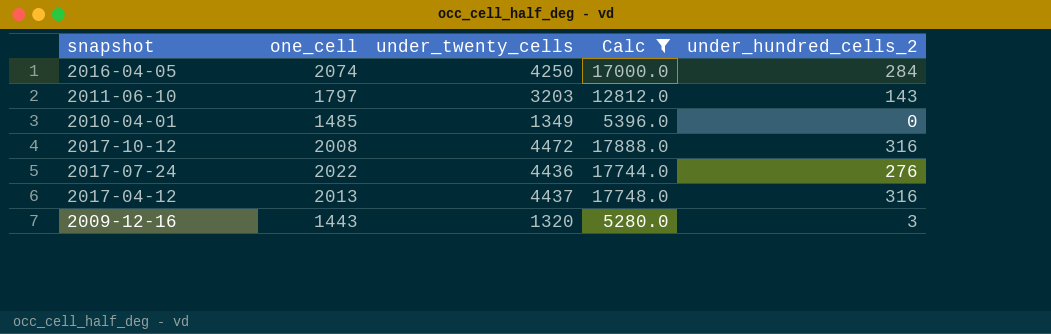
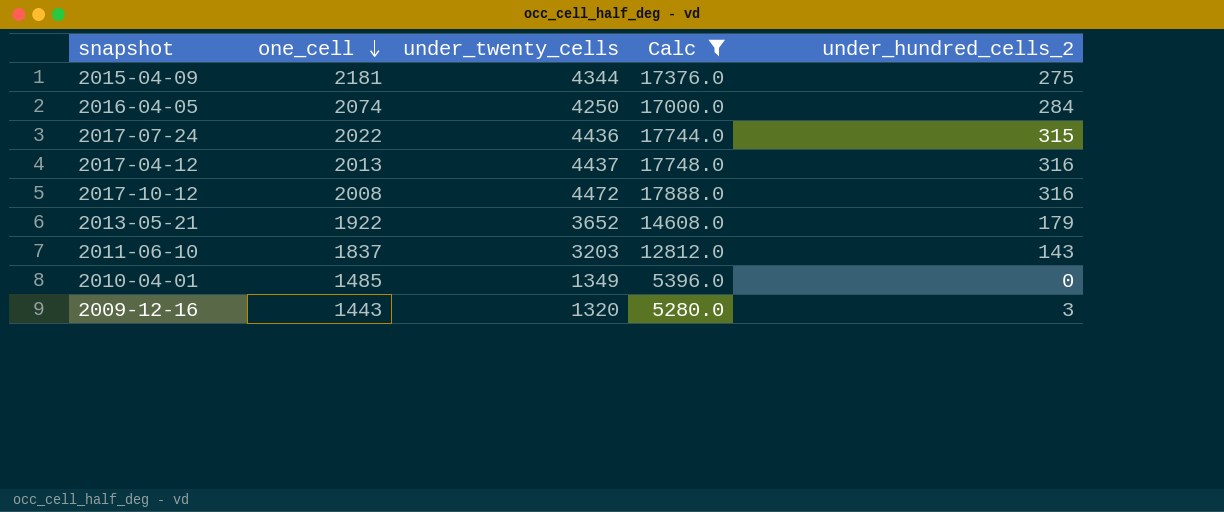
row order: none -> one_cell descending
row 2015-04-09: none -> 2181 | 4344 | 17376.0 | 275
2017-07-24 | under_hundred_cells_2: 276 -> 315
row 2013-05-21: none -> 1922 | 3652 | 14608.0 | 179
2011-06-10 | one_cell: 1797 -> 1837

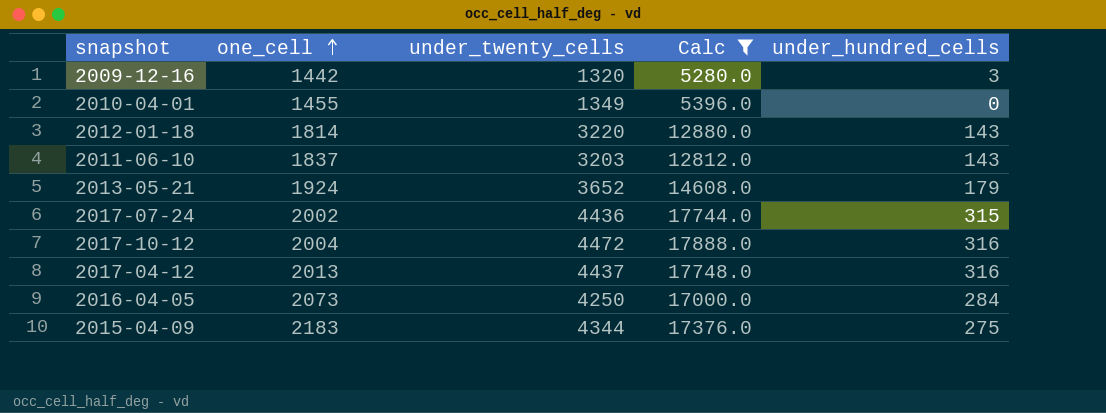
row order: one_cell descending -> one_cell ascending
column name: under_hundred_cells_2 -> under_hundred_cells
2009-12-16 | one_cell: 1443 -> 1442
2010-04-01 | one_cell: 1485 -> 1455
row 2012-01-18: none -> 1814 | 3220 | 12880.0 | 143
2013-05-21 | one_cell: 1922 -> 1924
2017-07-24 | one_cell: 2022 -> 2002
2017-10-12 | one_cell: 2008 -> 2004
2016-04-05 | one_cell: 2074 -> 2073
2015-04-09 | one_cell: 2181 -> 2183

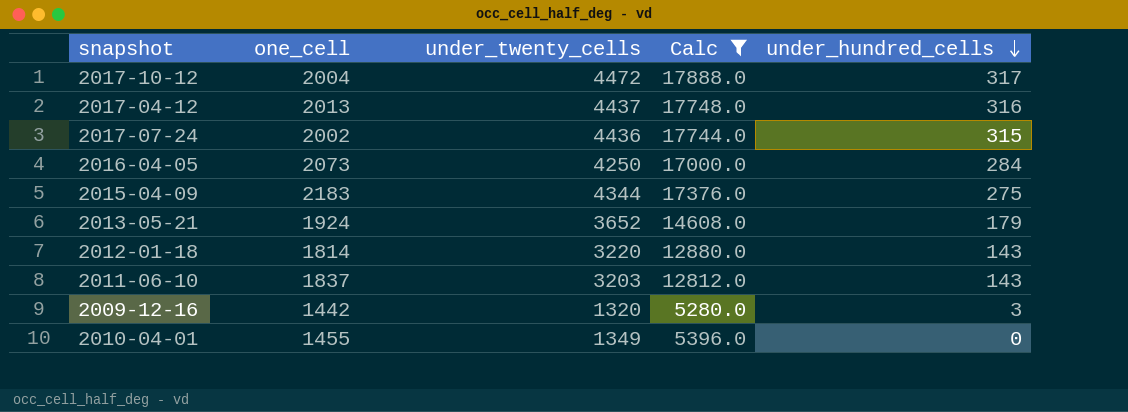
row order: one_cell ascending -> under_hundred_cells descending
2017-10-12 | under_hundred_cells: 316 -> 317

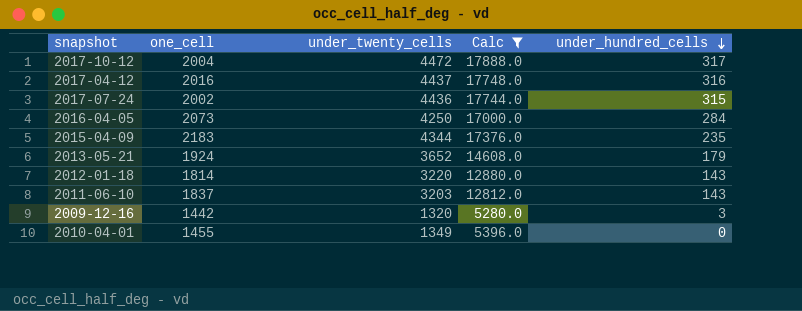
2017-04-12 | one_cell: 2013 -> 2016
2015-04-09 | under_hundred_cells: 275 -> 235

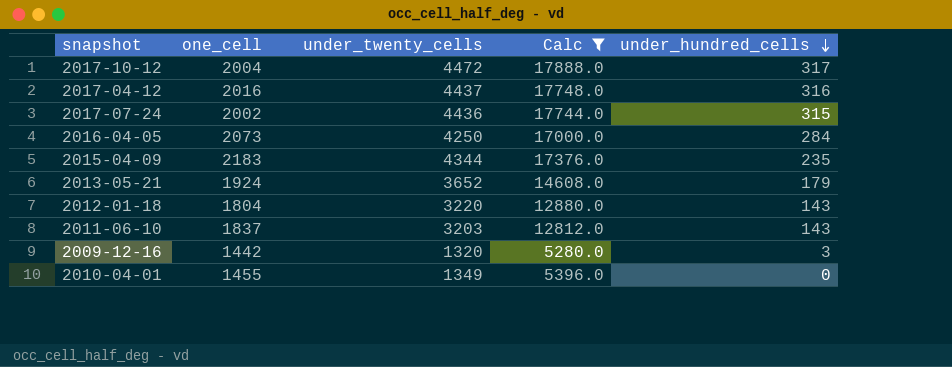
2012-01-18 | one_cell: 1814 -> 1804

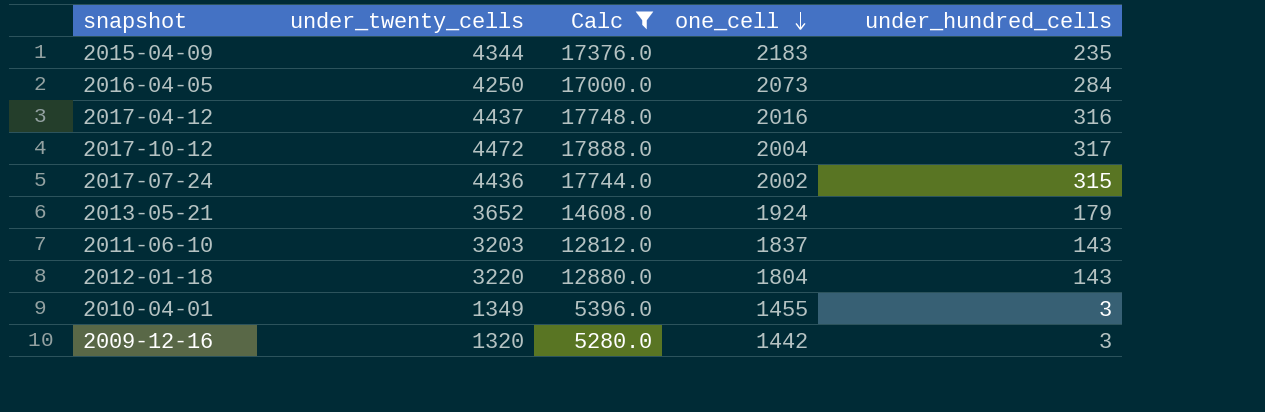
row order: under_hundred_cells descending -> one_cell descending
column one_cell | position: 2 -> 4
2010-04-01 | under_hundred_cells: 0 -> 3

